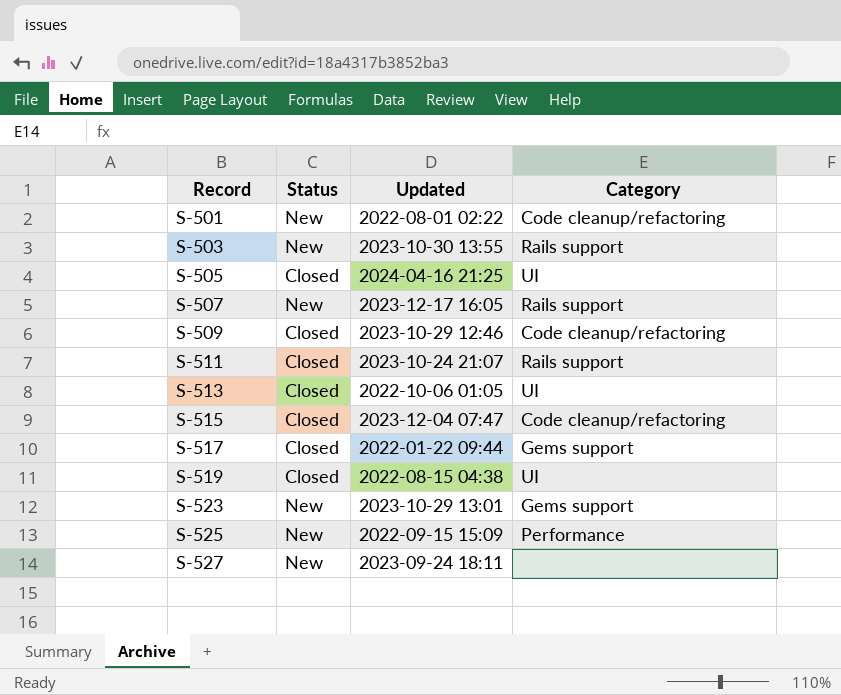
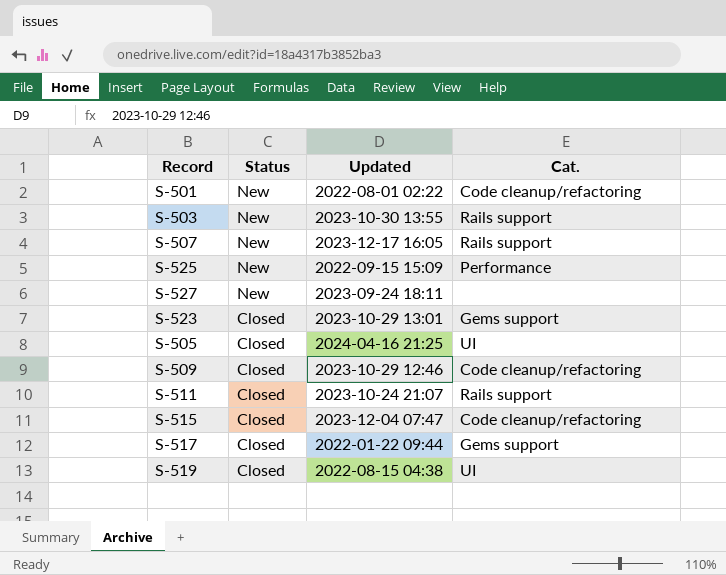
row order: Record ascending -> Status descending
column name: Category -> Cat.
row S-513: Closed | 2022-10-06 01:05 | UI -> none
S-523 | Status: New -> Closed

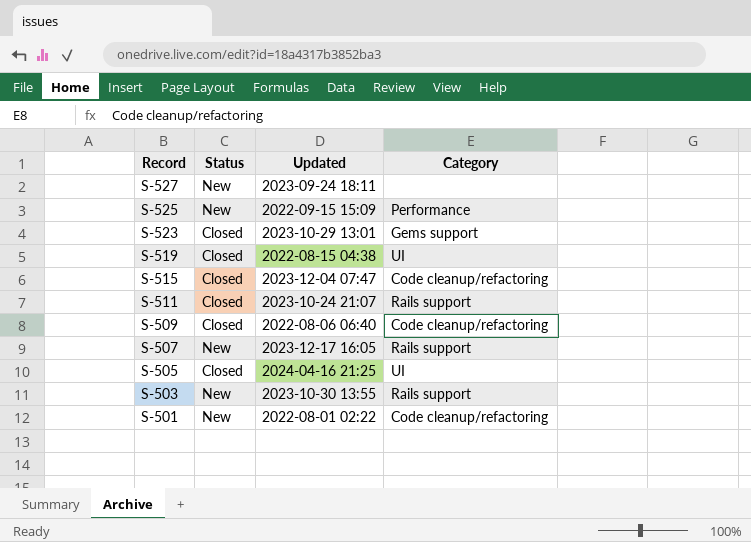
row order: Status descending -> Record descending
column name: Cat. -> Category
row S-517: Closed | 2022-01-22 09:44 | Gems support -> none
S-509 | Updated: 2023-10-29 12:46 -> 2022-08-06 06:40

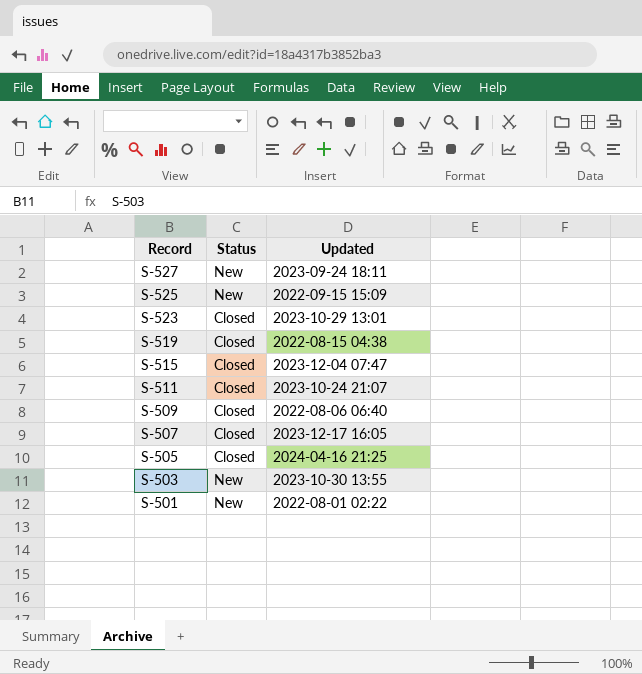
column Category | position: 4 -> none
S-507 | Status: New -> Closed

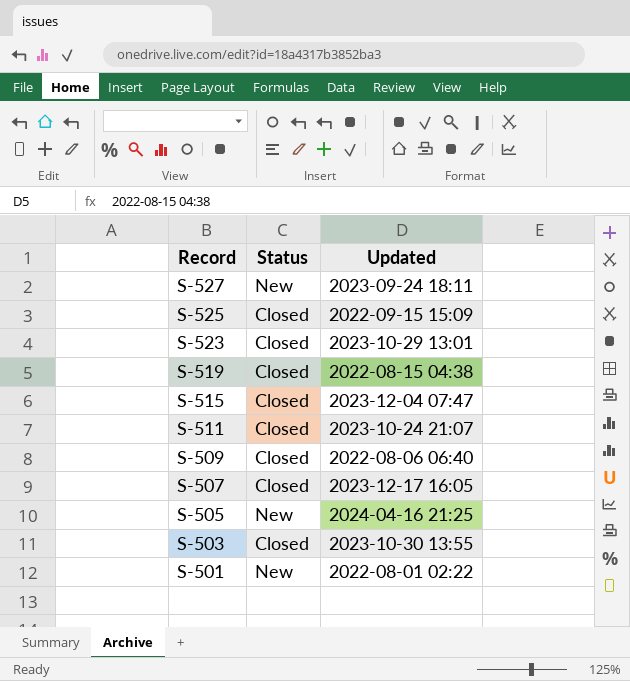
S-525 | Status: New -> Closed
S-505 | Status: Closed -> New
S-503 | Status: New -> Closed

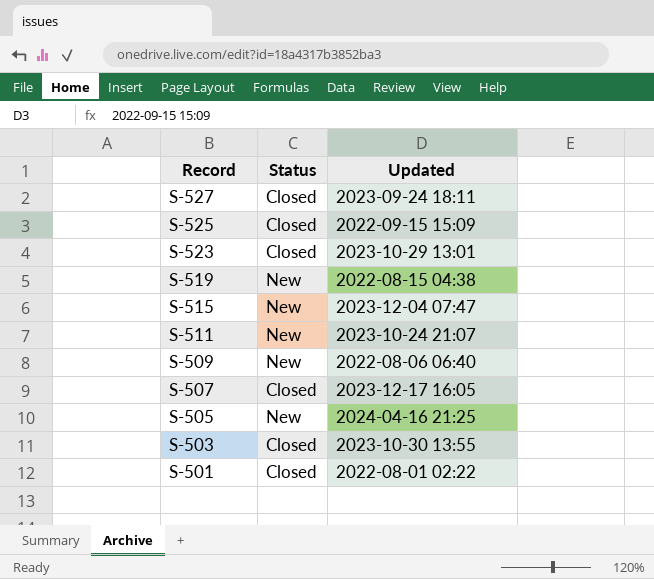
S-527 | Status: New -> Closed
S-519 | Status: Closed -> New
S-515 | Status: Closed -> New
S-511 | Status: Closed -> New
S-509 | Status: Closed -> New
S-501 | Status: New -> Closed

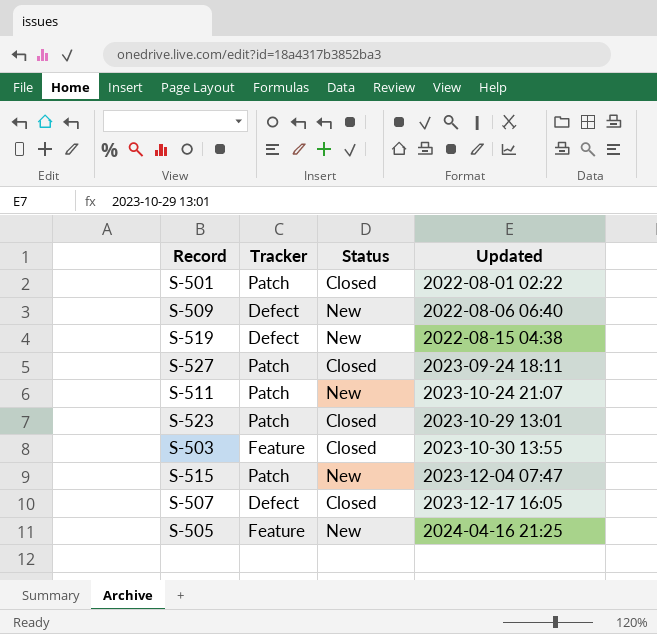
row order: Record descending -> Updated ascending
column Tracker | position: none -> 2
row S-525: Closed | 2022-09-15 15:09 -> none

